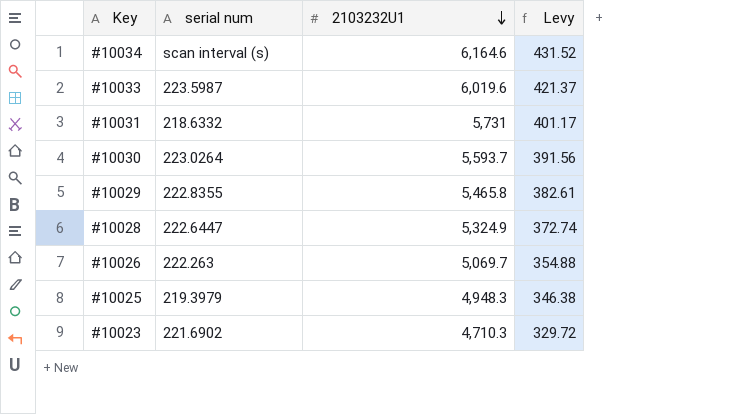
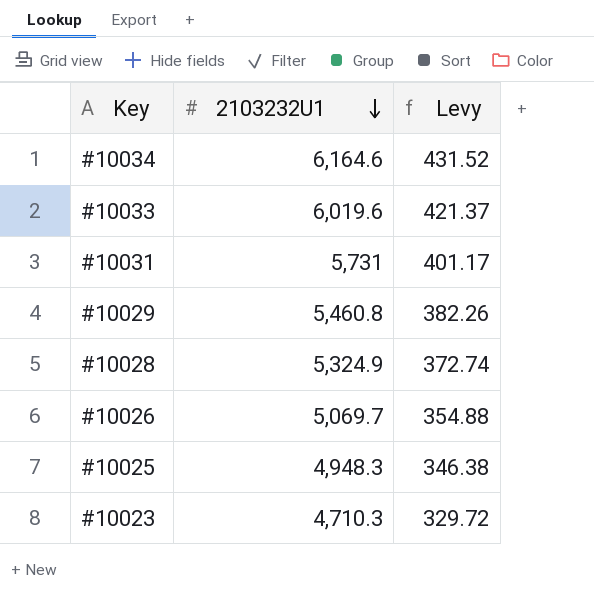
column serial num | position: 2 -> none
row #10030: 223.0264 | 5,593.7 | 391.56 -> none
#10029 | 2103232U1: 5,465.8 -> 5,460.8
#10029 | Levy: 382.61 -> 382.26

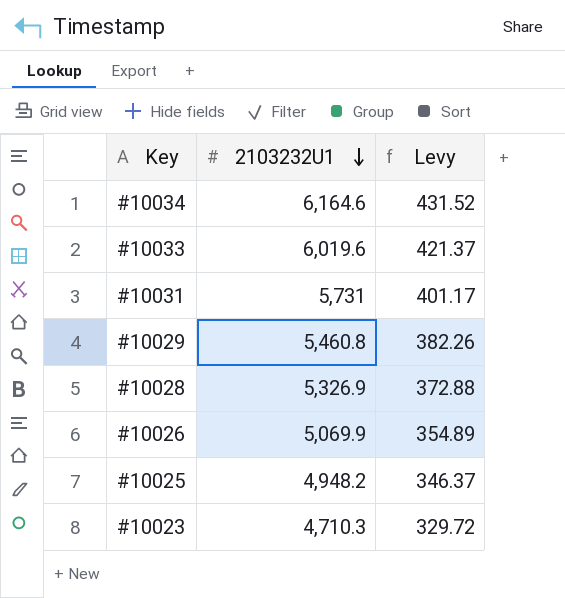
#10028 | 2103232U1: 5,324.9 -> 5,326.9
#10028 | Levy: 372.74 -> 372.88
#10026 | 2103232U1: 5,069.7 -> 5,069.9
#10026 | Levy: 354.88 -> 354.89
#10025 | 2103232U1: 4,948.3 -> 4,948.2
#10025 | Levy: 346.38 -> 346.37

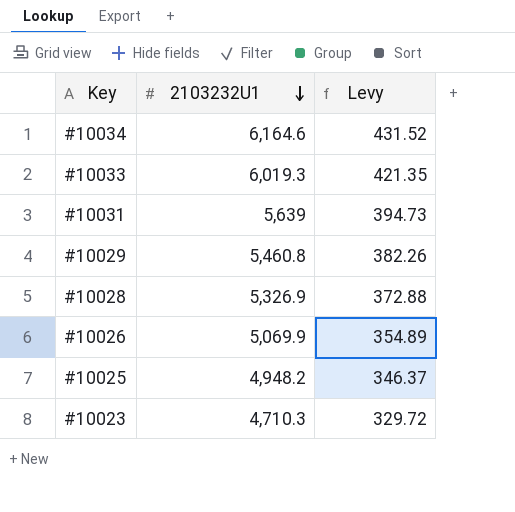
#10033 | 2103232U1: 6,019.6 -> 6,019.3
#10033 | Levy: 421.37 -> 421.35
#10031 | 2103232U1: 5,731 -> 5,639
#10031 | Levy: 401.17 -> 394.73

